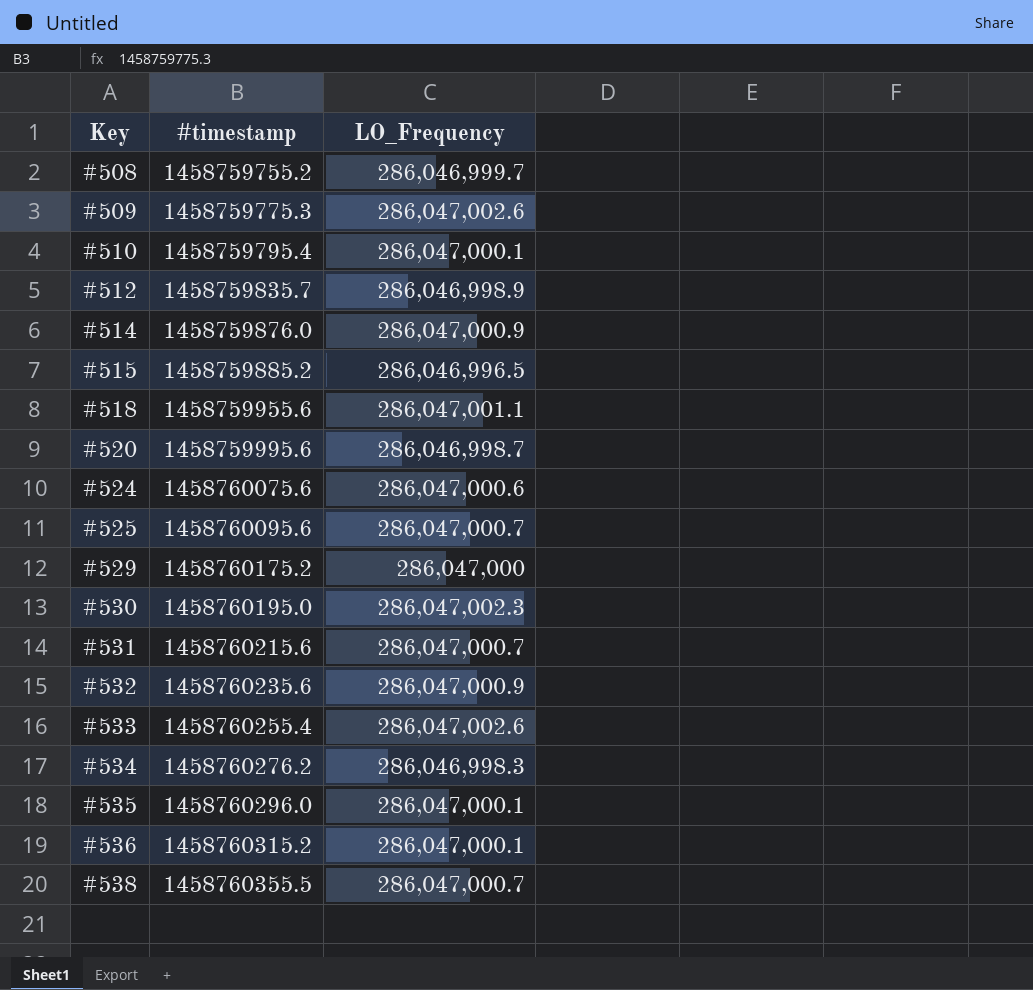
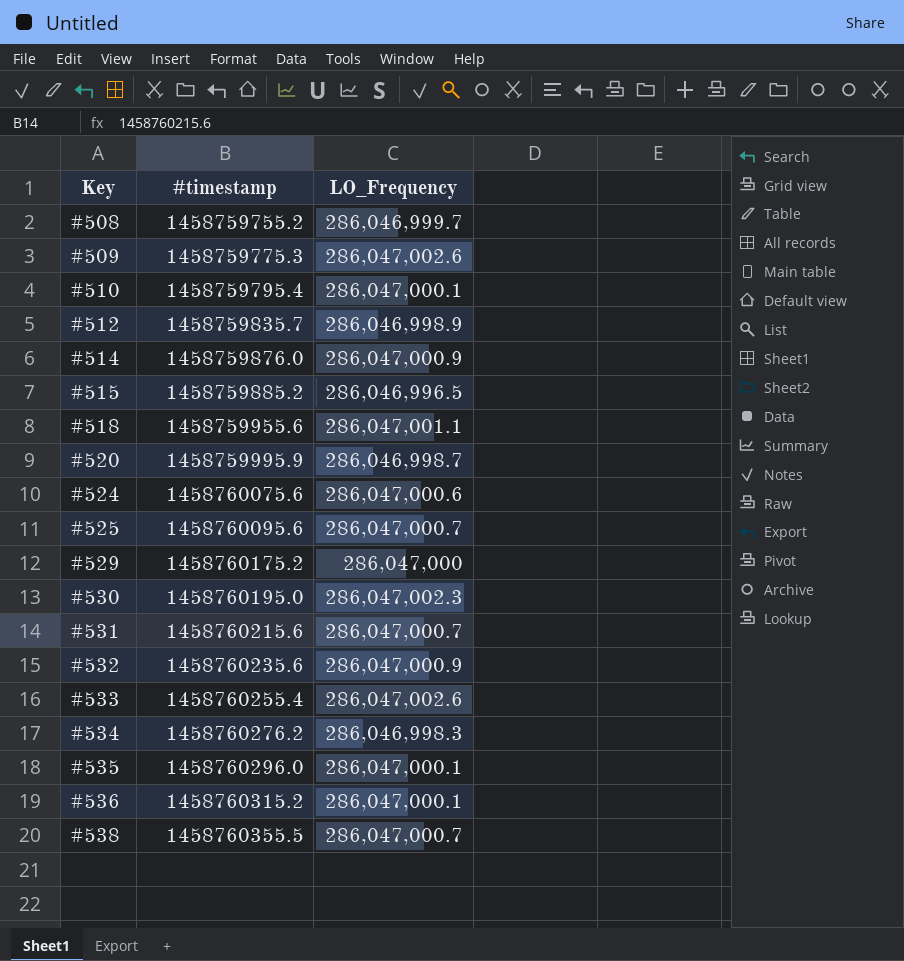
#520 | #timestamp: 1458759995.6 -> 1458759995.9

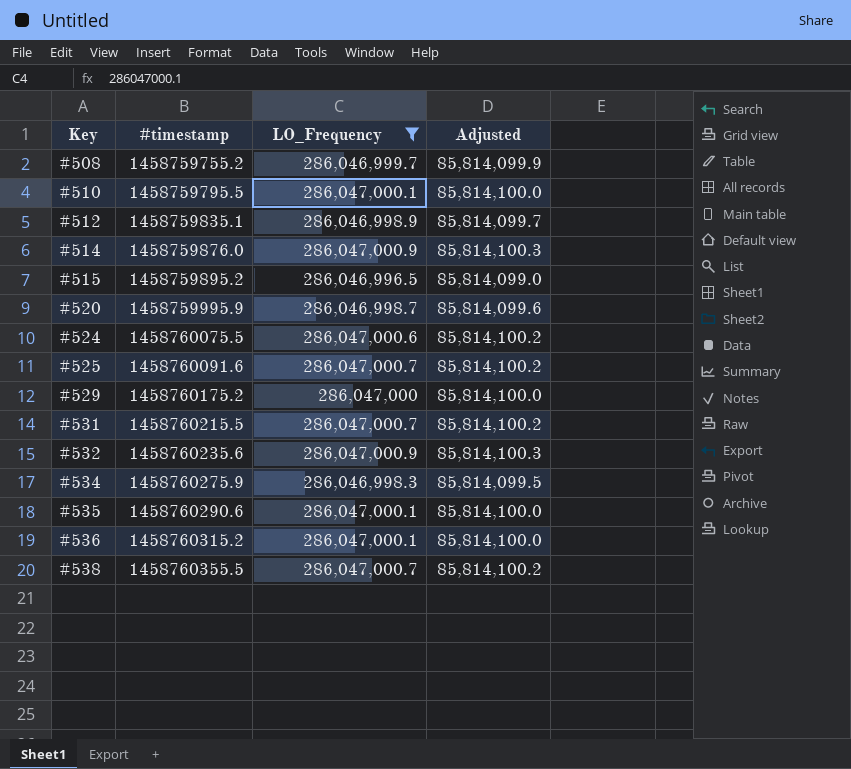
filter: none -> LO_Frequency <= 286,047,000.9
column Adjusted | formula: none -> [LO_Frequency] * 0.3
#510 | #timestamp: 1458759795.4 -> 1458759795.5
#512 | #timestamp: 1458759835.7 -> 1458759835.1
#515 | #timestamp: 1458759885.2 -> 1458759895.2
#524 | #timestamp: 1458760075.6 -> 1458760075.5
#525 | #timestamp: 1458760095.6 -> 1458760091.6
#531 | #timestamp: 1458760215.6 -> 1458760215.5
#534 | #timestamp: 1458760276.2 -> 1458760275.9
#535 | #timestamp: 1458760296.0 -> 1458760290.6

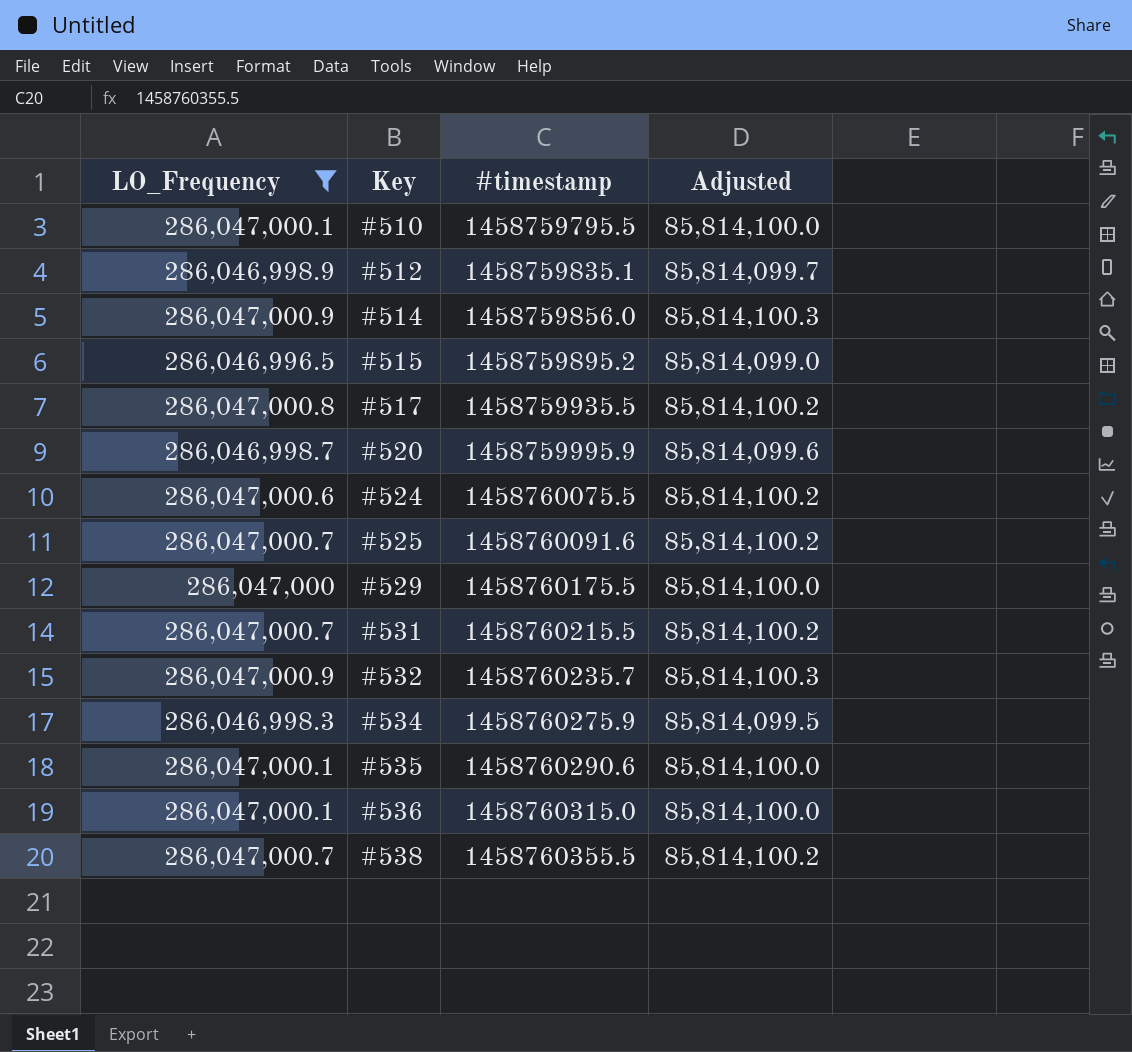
column LO_Frequency | position: 3 -> 1
row #508: 1458759755.2 | 286,046,999.7 | 85,814,099.9 -> none
#514 | #timestamp: 1458759876.0 -> 1458759856.0
row #517: none -> 286,047,000.8 | 1458759935.5 | 85,814,100.2
#529 | #timestamp: 1458760175.2 -> 1458760175.5
#532 | #timestamp: 1458760235.6 -> 1458760235.7
#536 | #timestamp: 1458760315.2 -> 1458760315.0

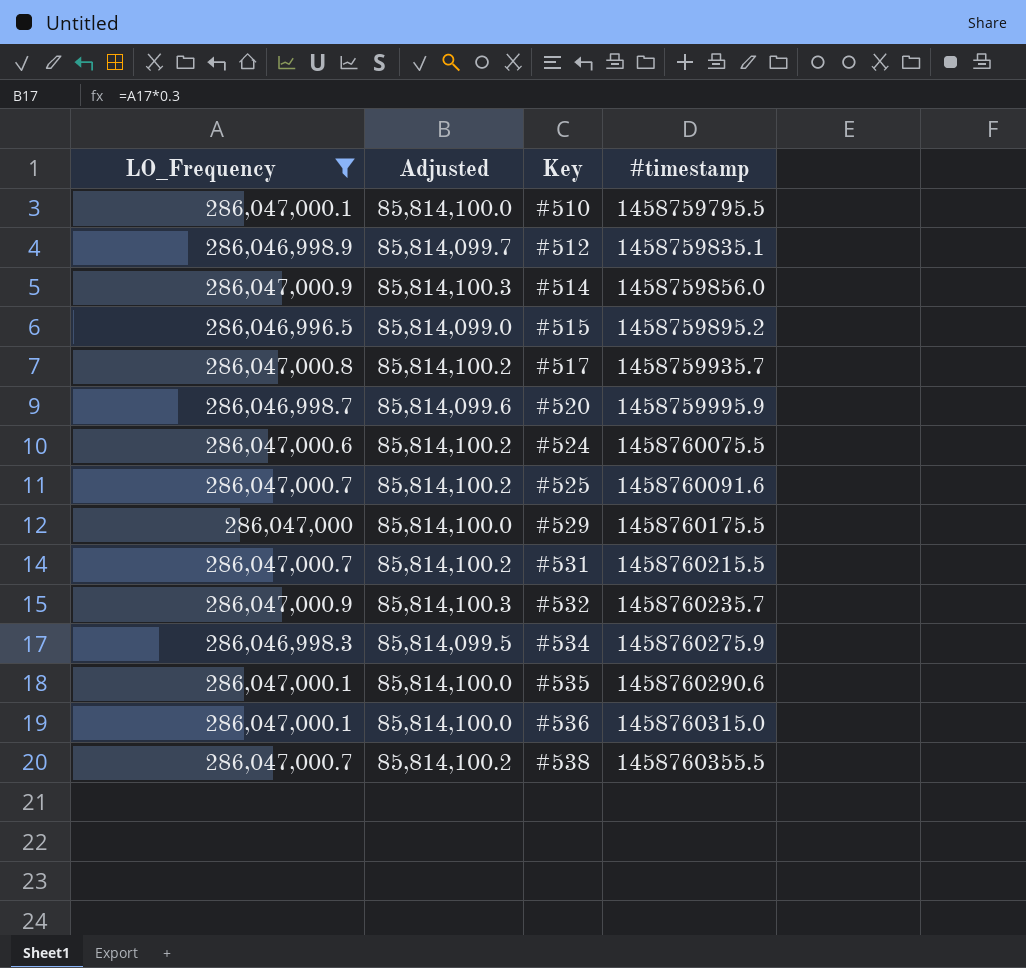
column Adjusted | position: 4 -> 2
#517 | #timestamp: 1458759935.5 -> 1458759935.7

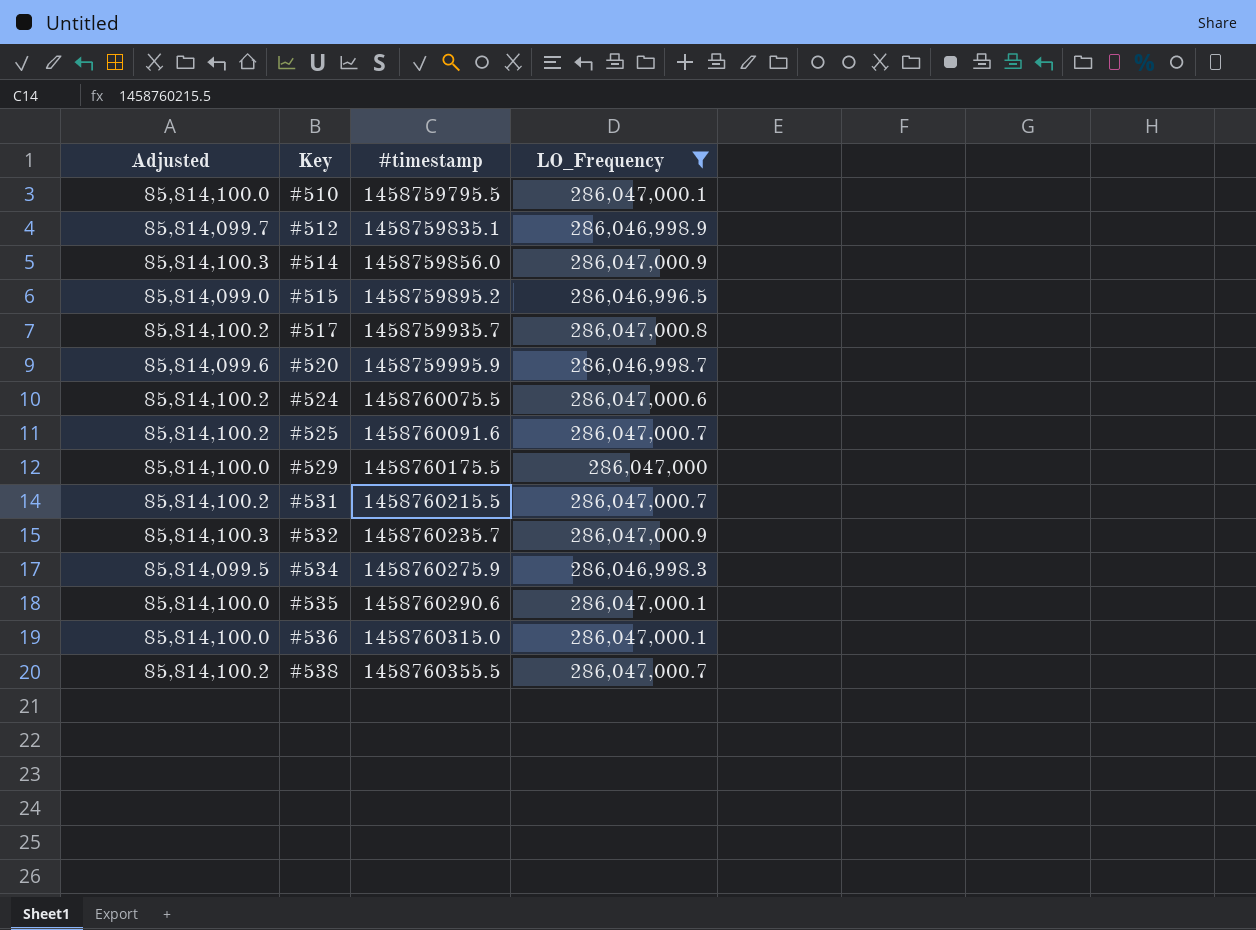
column LO_Frequency | position: 1 -> 4

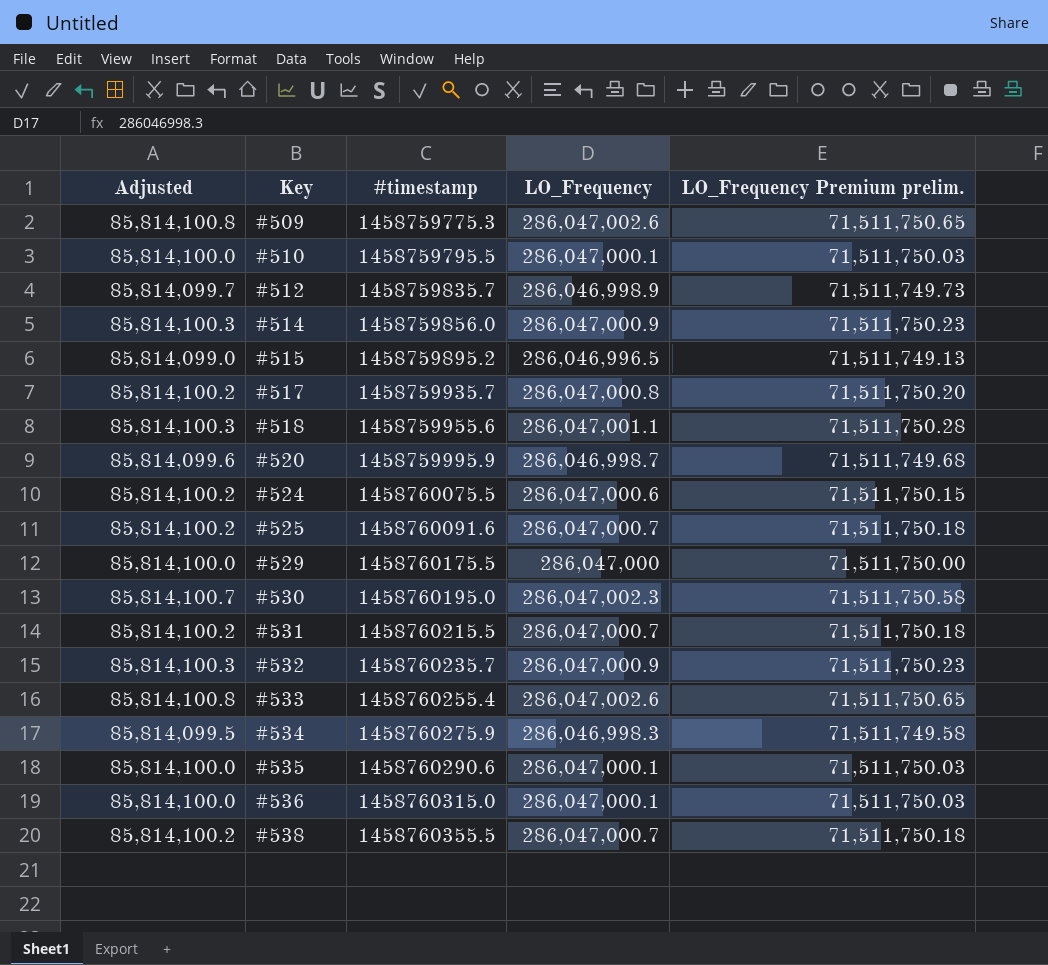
filter: LO_Frequency <= 286,047,000.9 -> none
column LO_Frequency Premium prelim. | formula: none -> [LO_Frequency] * 0.25
#512 | #timestamp: 1458759835.1 -> 1458759835.7

